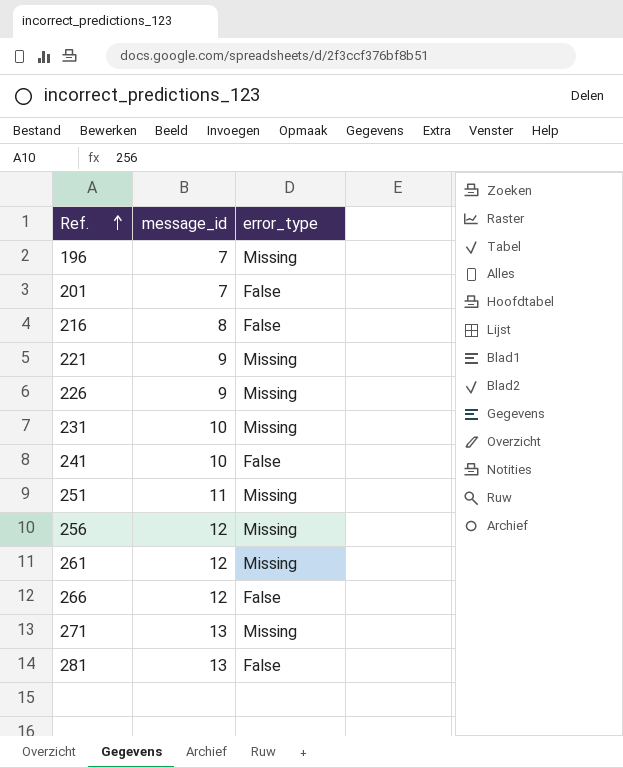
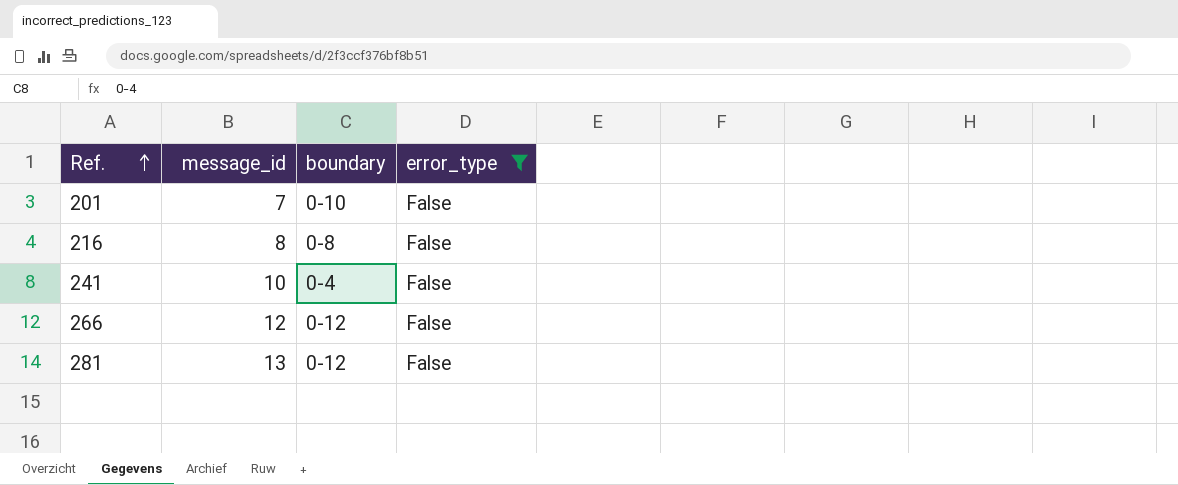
filter: none -> error_type = False
column boundary | position: none -> 3

